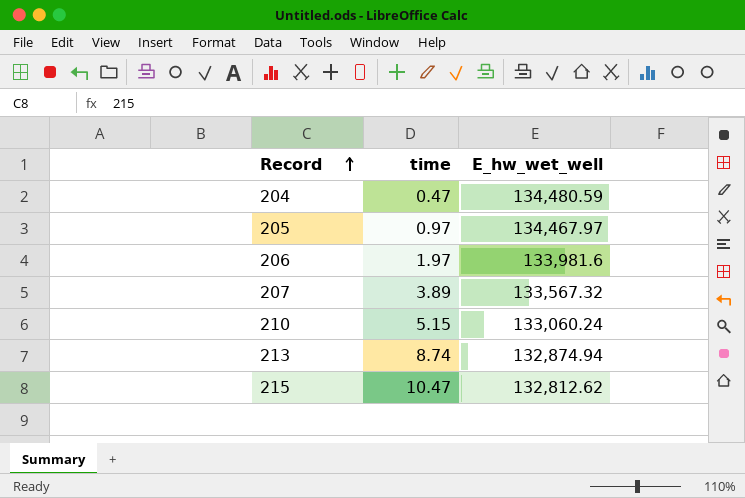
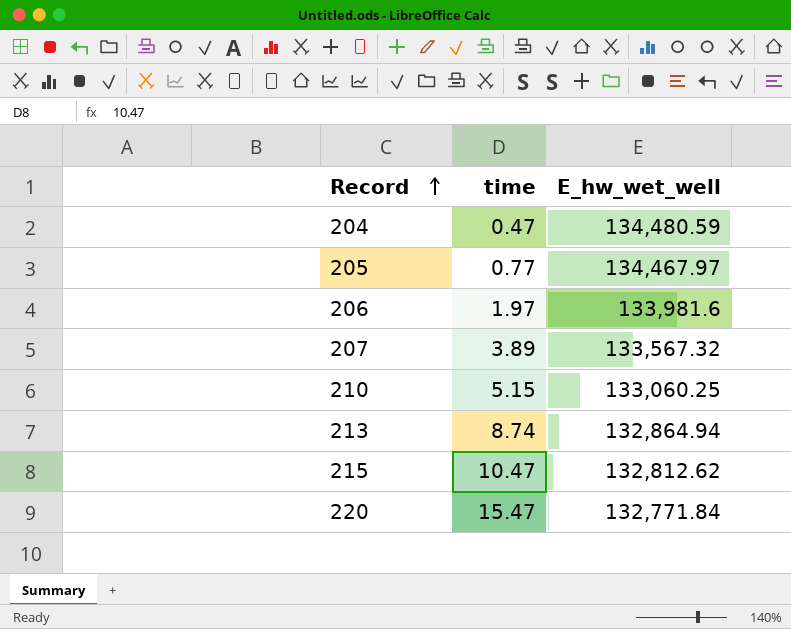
205 | time: 0.97 -> 0.77
210 | E_hw_wet_well: 133,060.24 -> 133,060.25
213 | E_hw_wet_well: 132,874.94 -> 132,864.94
row 220: none -> 15.47 | 132,771.84

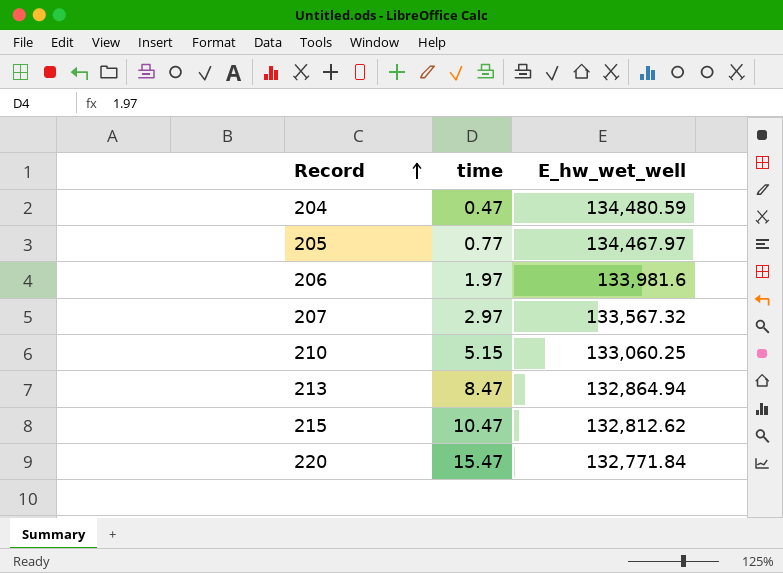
207 | time: 3.89 -> 2.97
213 | time: 8.74 -> 8.47

